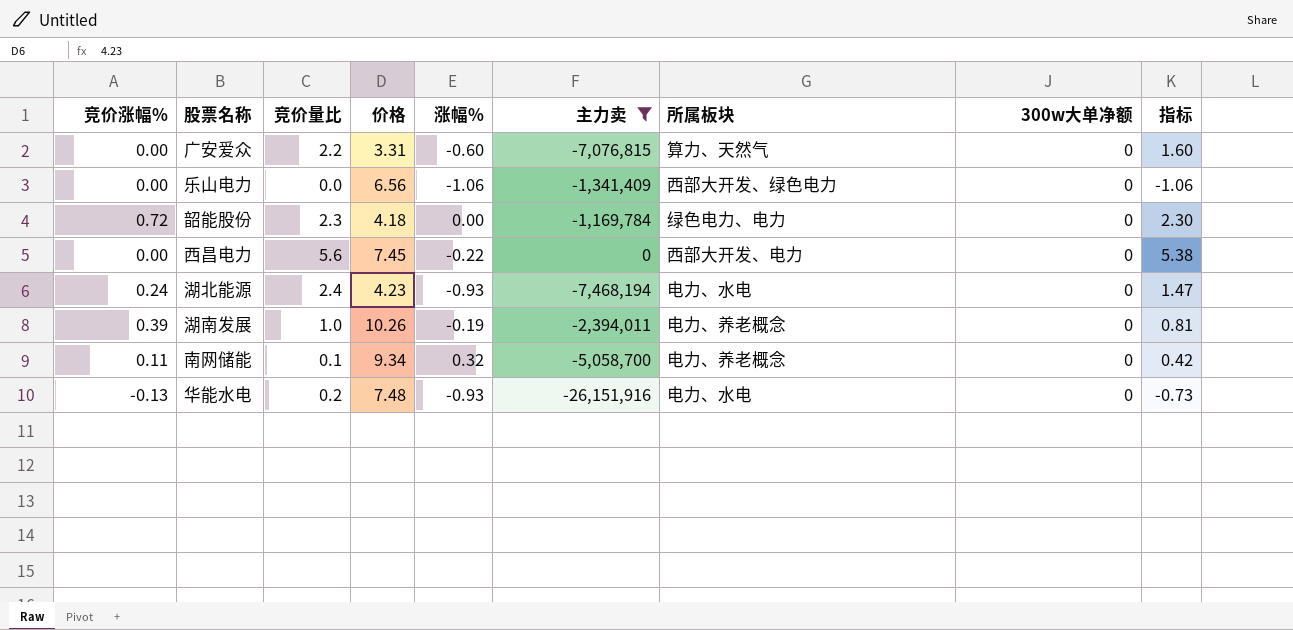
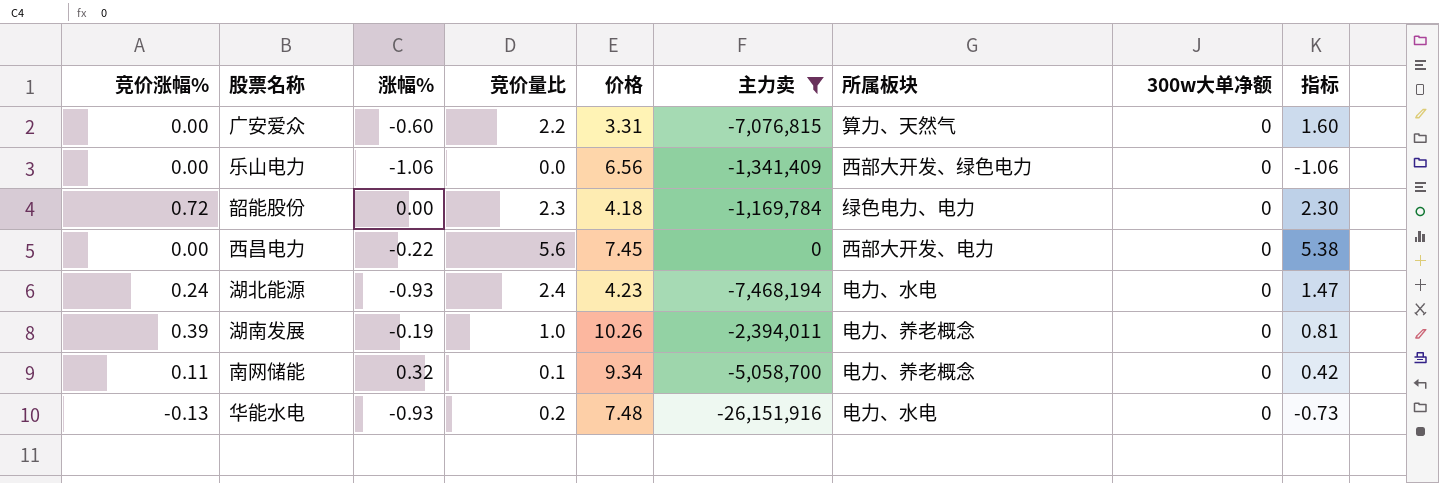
column 涨幅% | position: 5 -> 3

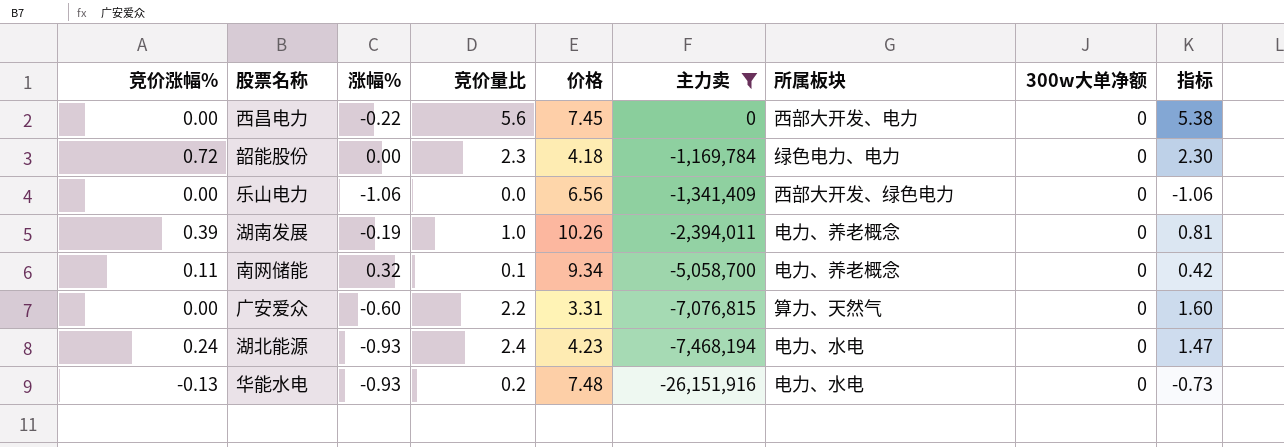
row order: none -> 主力卖 descending

